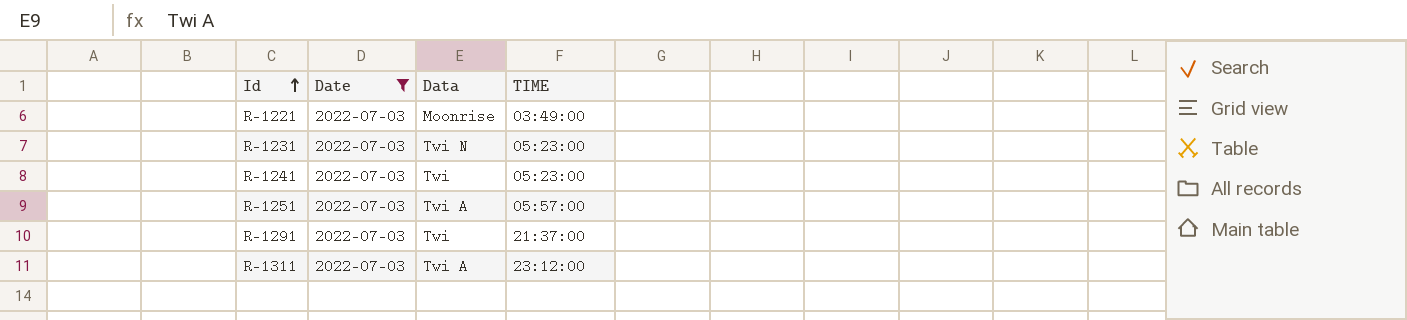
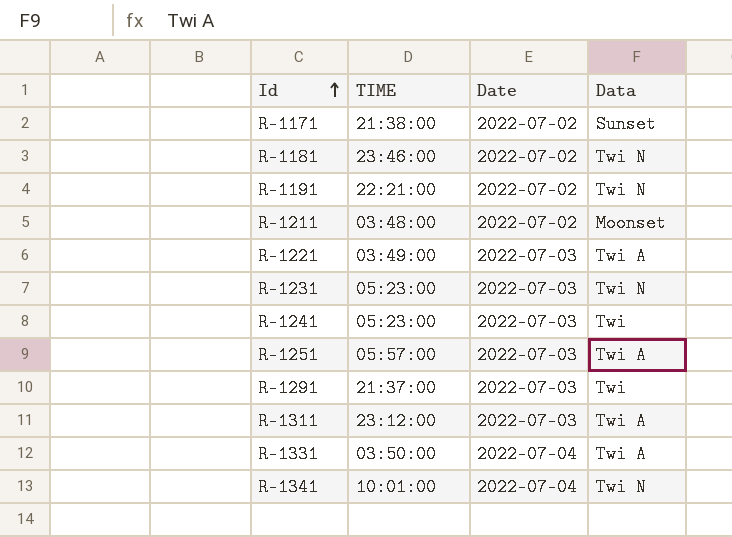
filter: Date = 2022-07-03 -> none
column TIME | position: 4 -> 2
R-1221 | Data: Moonrise -> Twi A

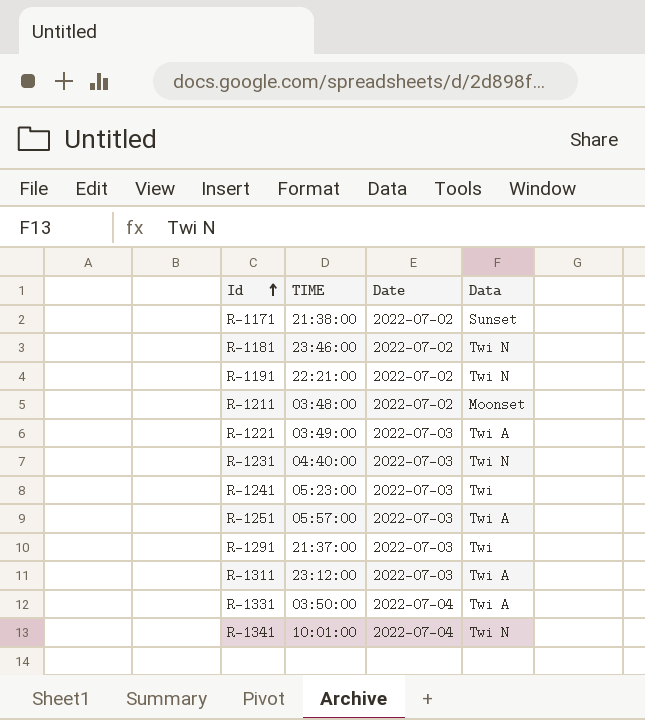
R-1231 | TIME: 05:23:00 -> 04:40:00

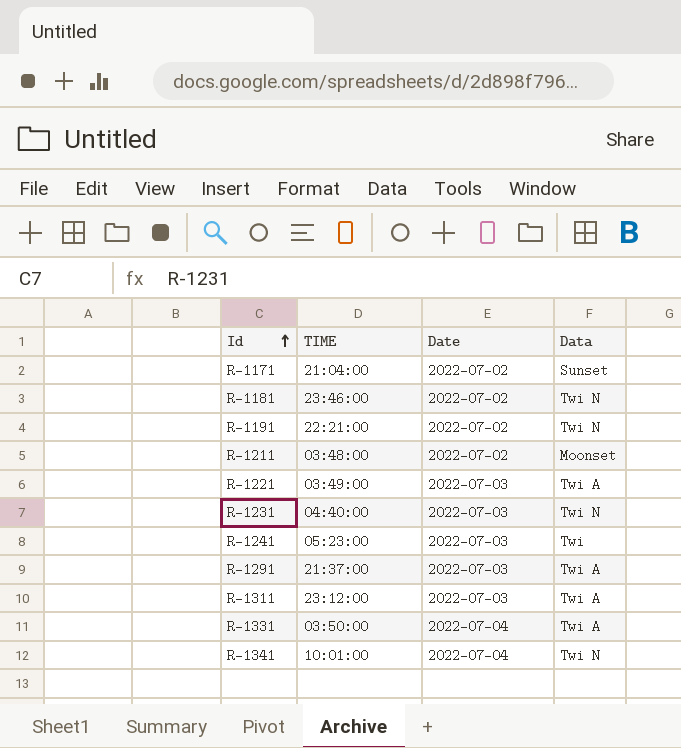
row R-1251: 05:57:00 | 2022-07-03 | Twi A -> none
R-1171 | TIME: 21:38:00 -> 21:04:00
R-1291 | Data: Twi -> Twi A

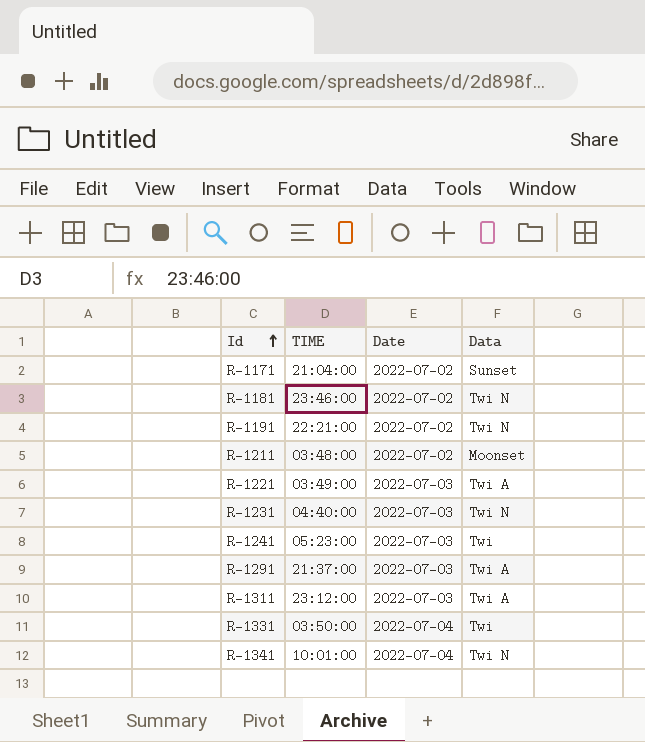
R-1331 | Data: Twi A -> Twi

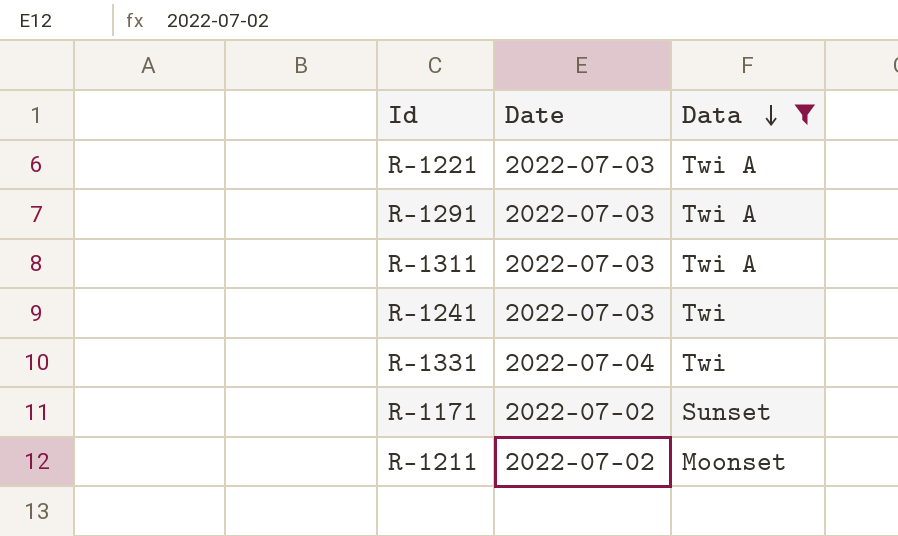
filter: none -> Data != Twi N
row order: Id ascending -> Data descending
column TIME | position: 2 -> none

